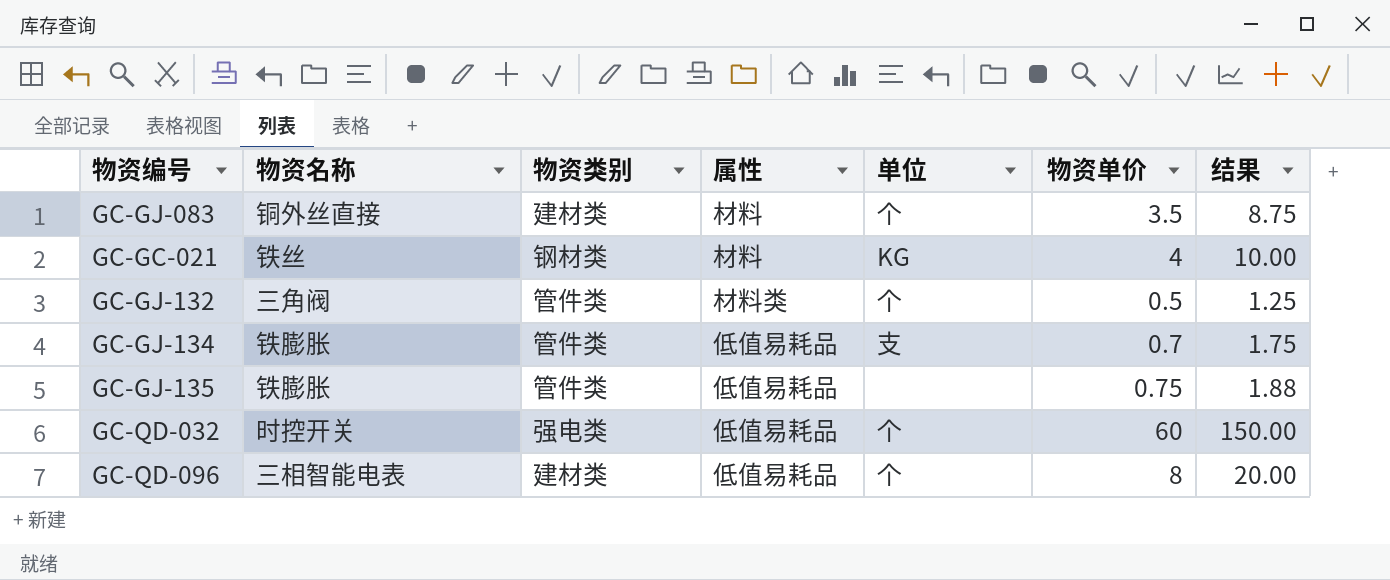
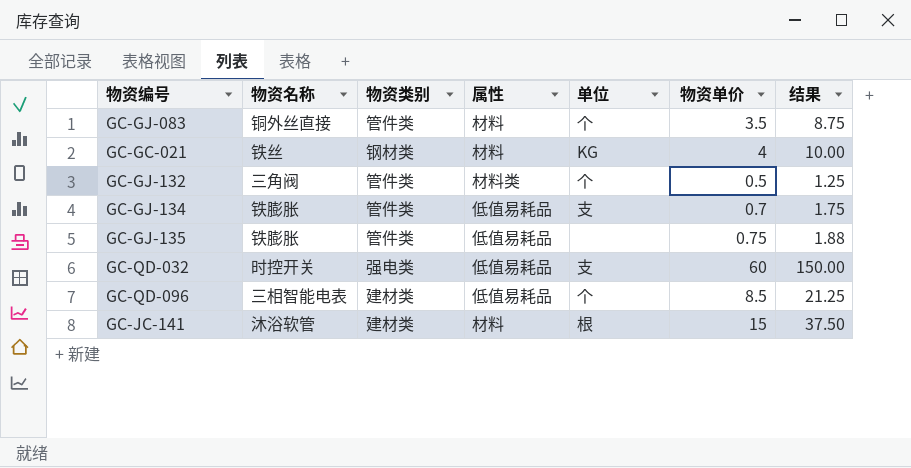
GC-GJ-083 | 物资类别: 建材类 -> 管件类
GC-QD-032 | 单位: 个 -> 支
GC-QD-096 | 物资单价: 8 -> 8.5
GC-QD-096 | 结果: 20.00 -> 21.25
row GC-JC-141: none -> 沐浴软管 | 建材类 | 材料 | 根 | 15 | 37.50

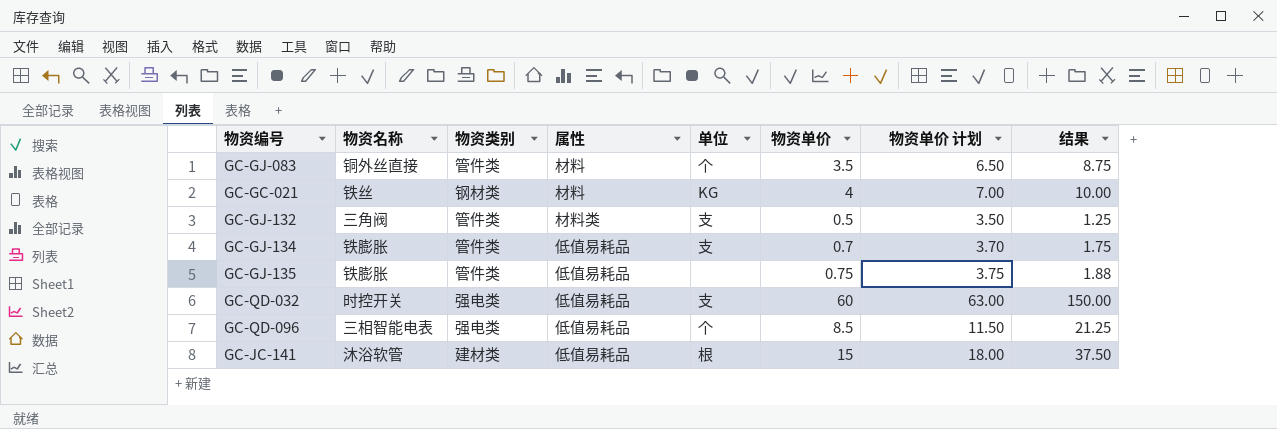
column 物资单价 计划 | formula: none -> [物资单价] + 3
GC-GJ-132 | 单位: 个 -> 支
GC-QD-096 | 物资类别: 建材类 -> 强电类
GC-JC-141 | 属性: 材料 -> 低值易耗品

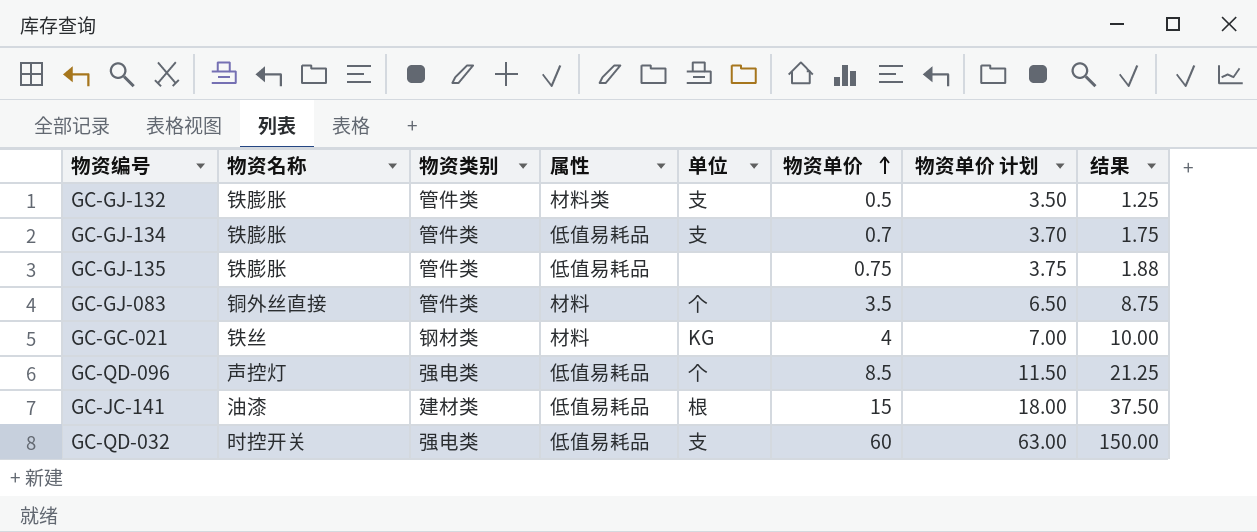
row order: none -> 物资单价 ascending
GC-GJ-132 | 物资名称: 三角阀 -> 铁膨胀
GC-QD-096 | 物资名称: 三相智能电表 -> 声控灯
GC-JC-141 | 物资名称: 沐浴软管 -> 油漆

